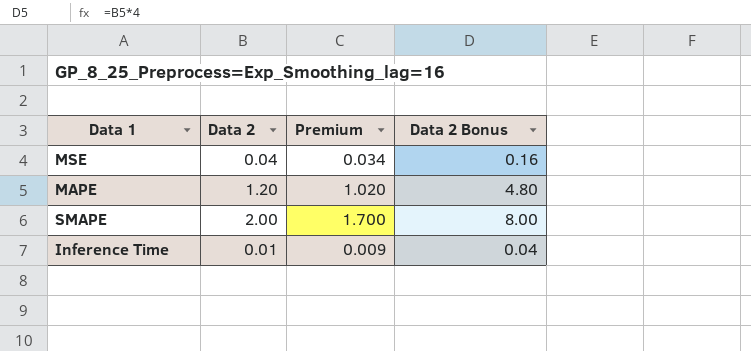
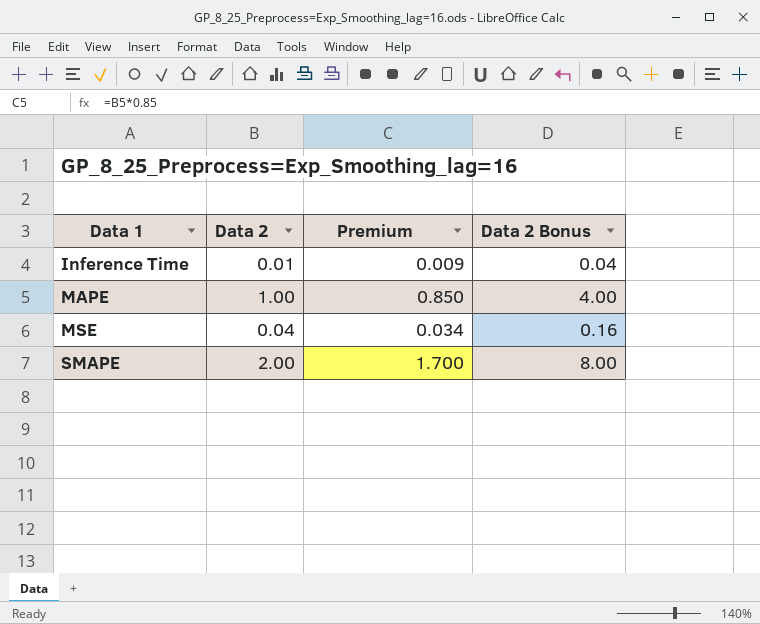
row order: none -> Data 1 ascending
MAPE | Data 2: 1.20 -> 1.00
MAPE | Premium: 1.020 -> 0.850
MAPE | Data 2 Bonus: 4.80 -> 4.00

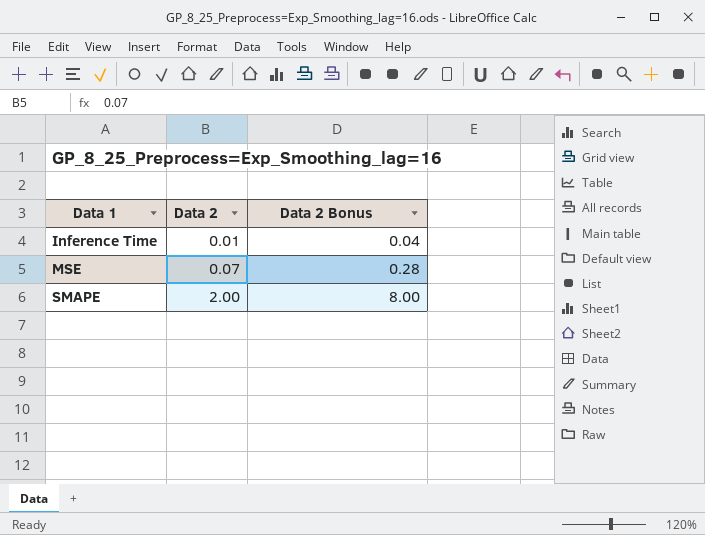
column Premium | formula: [Data 2] * 0.85 -> none
row MAPE: 1.00 | 0.850 | 4.00 -> none
MSE | Data 2: 0.04 -> 0.07
MSE | Data 2 Bonus: 0.16 -> 0.28

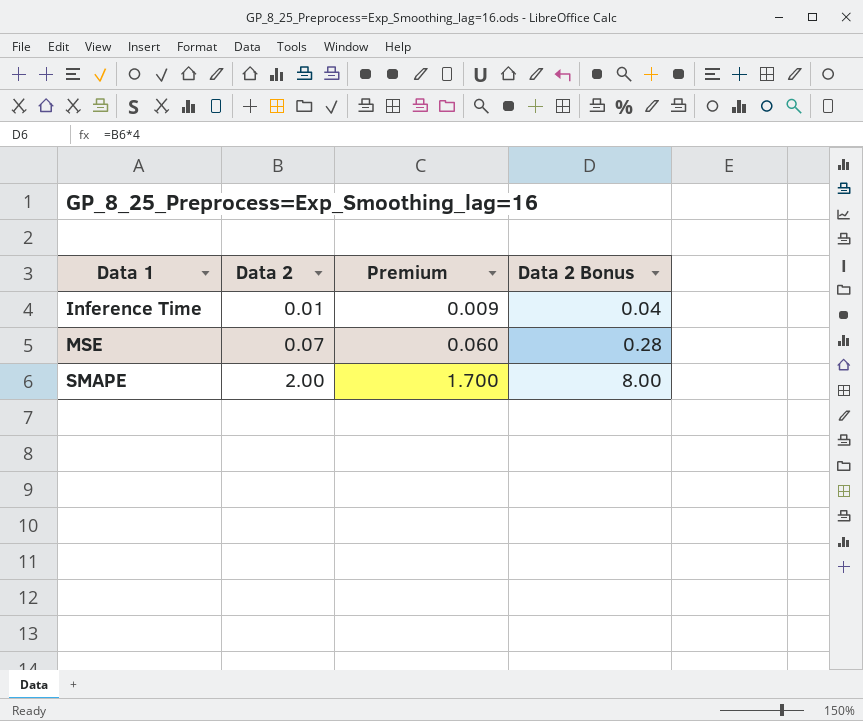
column Premium | formula: none -> [Data 2] * 0.85

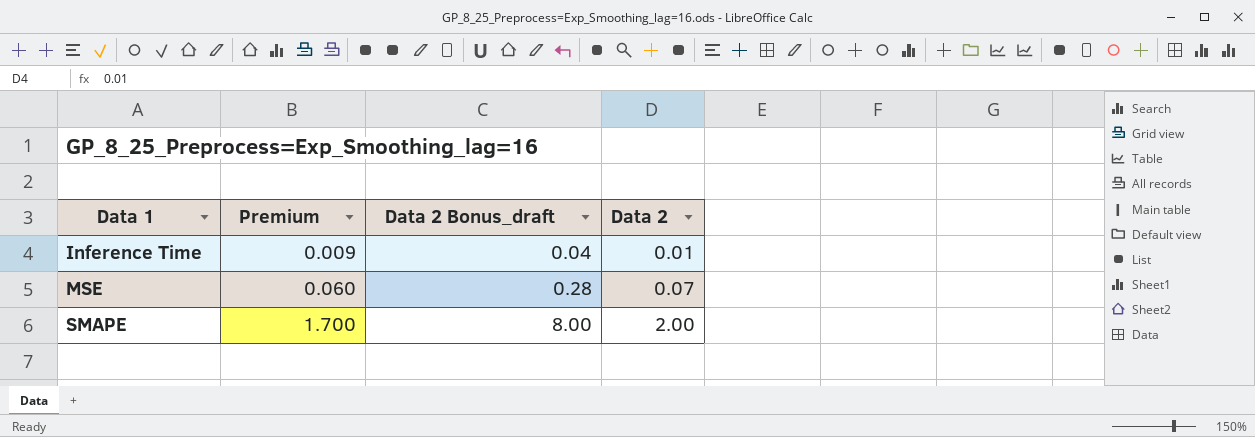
column name: Data 2 Bonus -> Data 2 Bonus_draft
column Data 2 | position: 2 -> 4

